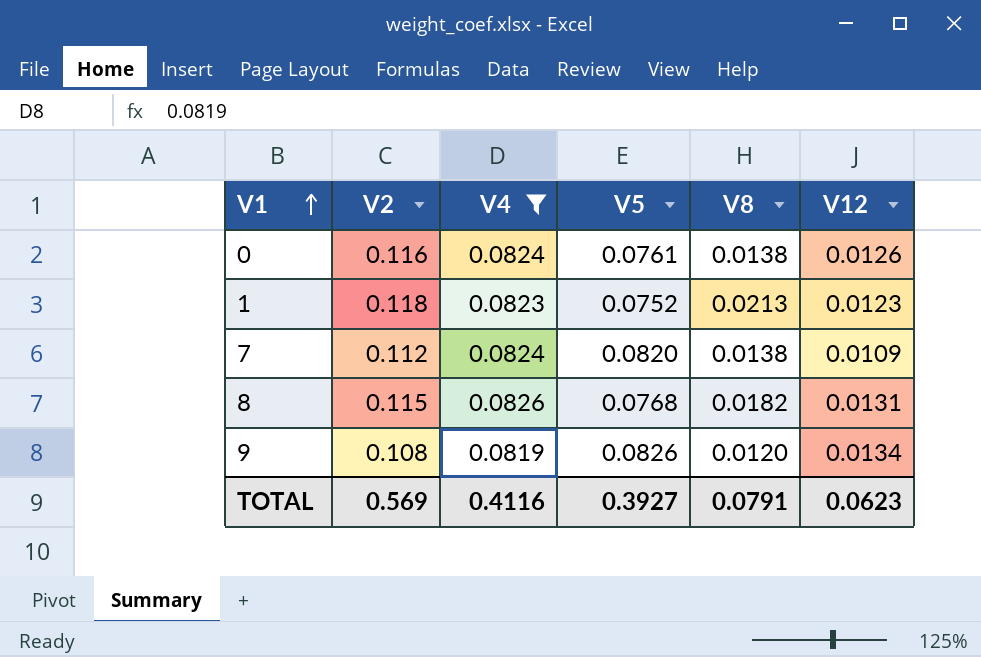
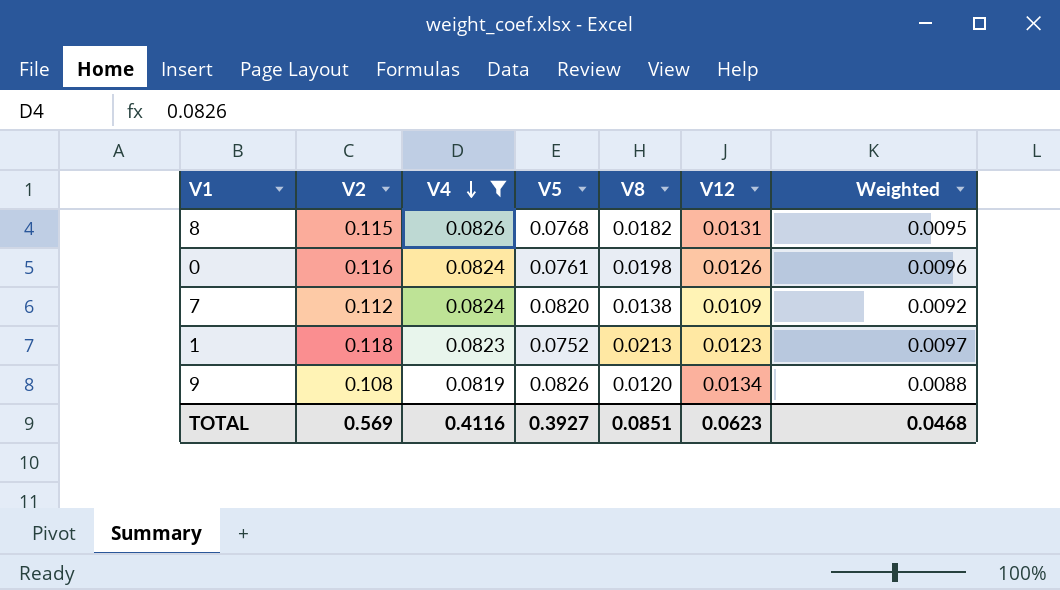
row order: V1 ascending -> V4 descending
column Weighted | formula: none -> [V2] * [V4]
0 | V8: 0.0138 -> 0.0198
TOTAL | V8: 0.0791 -> 0.0851

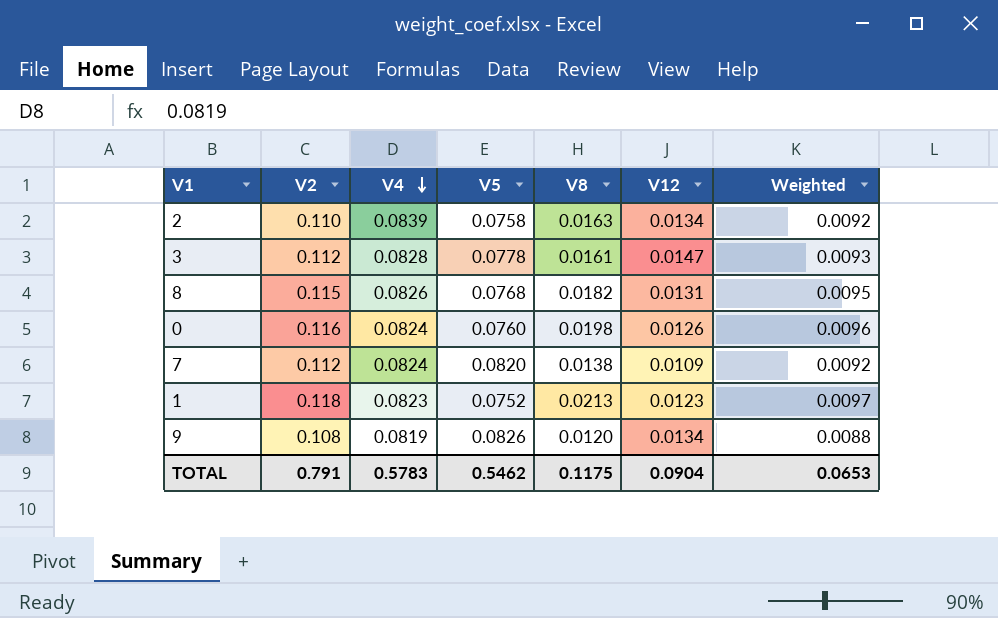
filter: V4 <= 0.0826 -> none
0 | V5: 0.0761 -> 0.0760
TOTAL | V2: 0.569 -> 0.791
TOTAL | V4: 0.4116 -> 0.5783
TOTAL | V5: 0.3927 -> 0.5462
TOTAL | V8: 0.0851 -> 0.1175
TOTAL | V12: 0.0623 -> 0.0904
TOTAL | Weighted: 0.0468 -> 0.0653

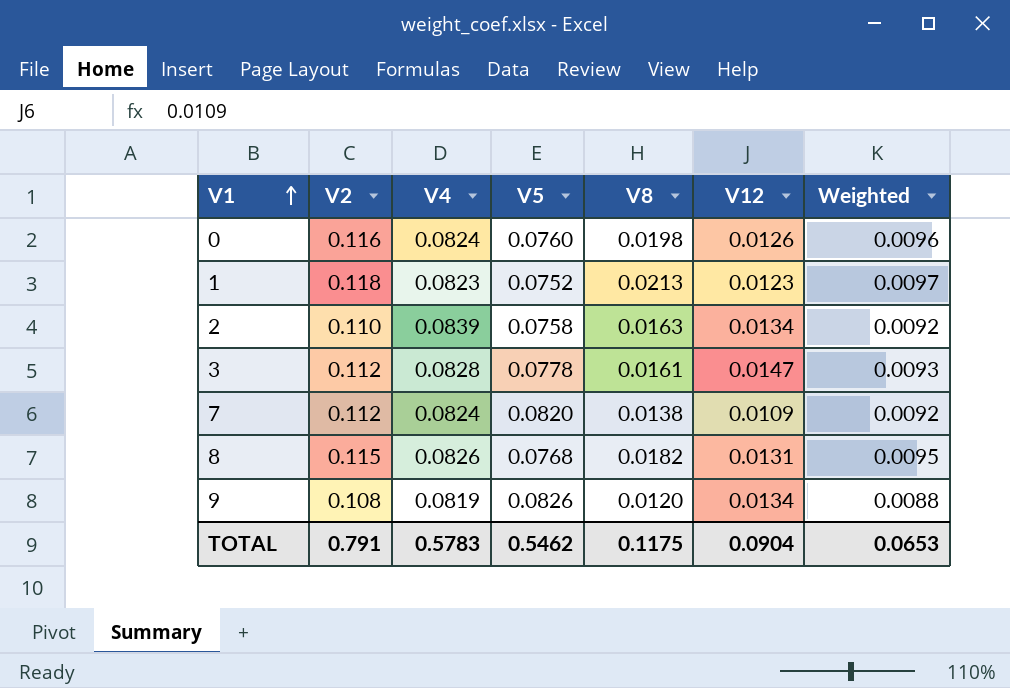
row order: V4 descending -> V1 ascending

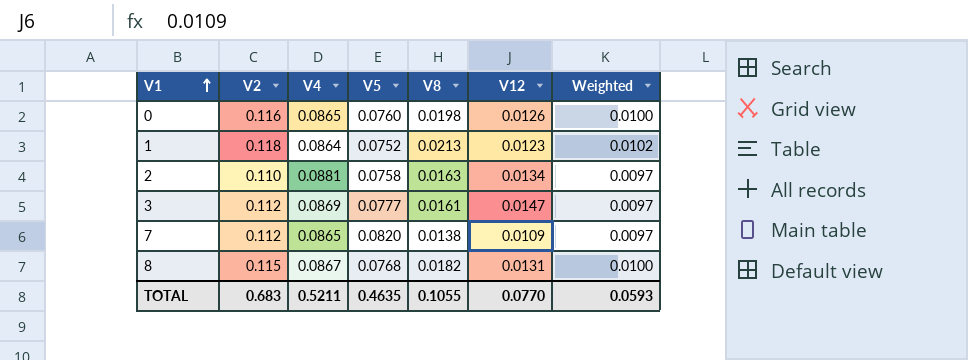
row 9: 0.108 | 0.0819 | 0.0826 | 0.0120 | 0.0134 | 0.0088 -> none
0 | V4: 0.0824 -> 0.0865
0 | Weighted: 0.0096 -> 0.0100
1 | V4: 0.0823 -> 0.0864
1 | Weighted: 0.0097 -> 0.0102
2 | V4: 0.0839 -> 0.0881
2 | Weighted: 0.0092 -> 0.0097
3 | V4: 0.0828 -> 0.0869
3 | V5: 0.0778 -> 0.0777
3 | Weighted: 0.0093 -> 0.0097
7 | V4: 0.0824 -> 0.0865
7 | Weighted: 0.0092 -> 0.0097
8 | V4: 0.0826 -> 0.0867
8 | Weighted: 0.0095 -> 0.0100
TOTAL | V2: 0.791 -> 0.683
TOTAL | V4: 0.5783 -> 0.5211
TOTAL | V5: 0.5462 -> 0.4635
TOTAL | V8: 0.1175 -> 0.1055
TOTAL | V12: 0.0904 -> 0.0770
TOTAL | Weighted: 0.0653 -> 0.0593

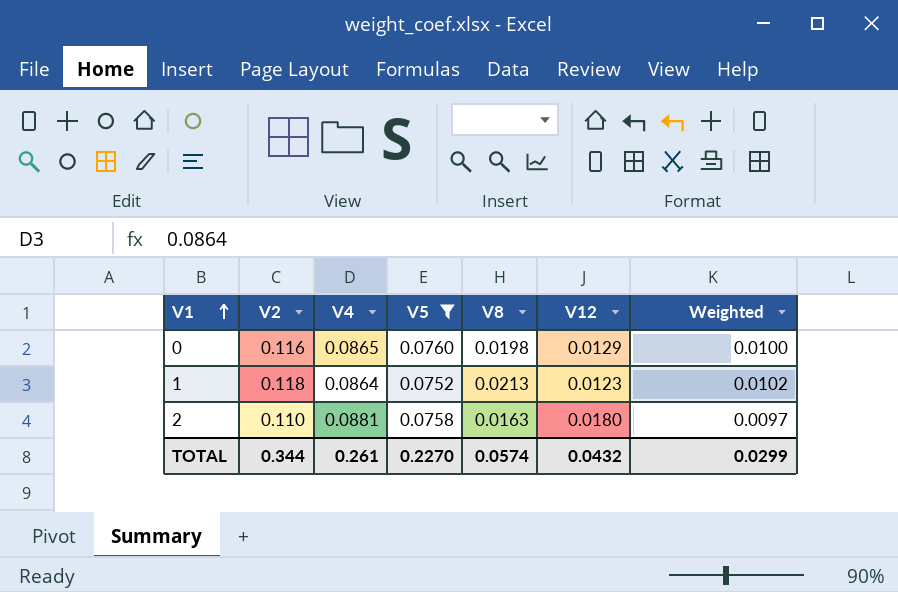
filter: none -> V5 <= 0.0760
0 | V12: 0.0126 -> 0.0129
2 | V12: 0.0134 -> 0.0180
TOTAL | V2: 0.683 -> 0.344
TOTAL | V4: 0.5211 -> 0.261
TOTAL | V5: 0.4635 -> 0.2270
TOTAL | V8: 0.1055 -> 0.0574
TOTAL | V12: 0.0770 -> 0.0432
TOTAL | Weighted: 0.0593 -> 0.0299

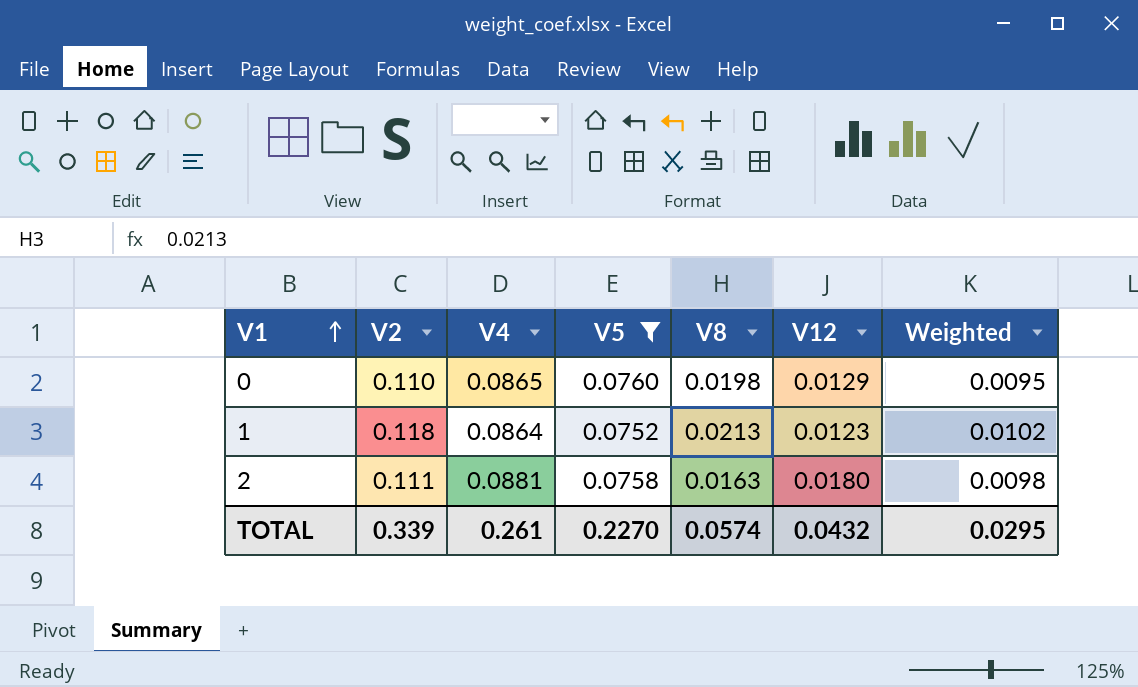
0 | V2: 0.116 -> 0.110
0 | Weighted: 0.0100 -> 0.0095
2 | V2: 0.110 -> 0.111
2 | Weighted: 0.0097 -> 0.0098
TOTAL | V2: 0.344 -> 0.339
TOTAL | Weighted: 0.0299 -> 0.0295

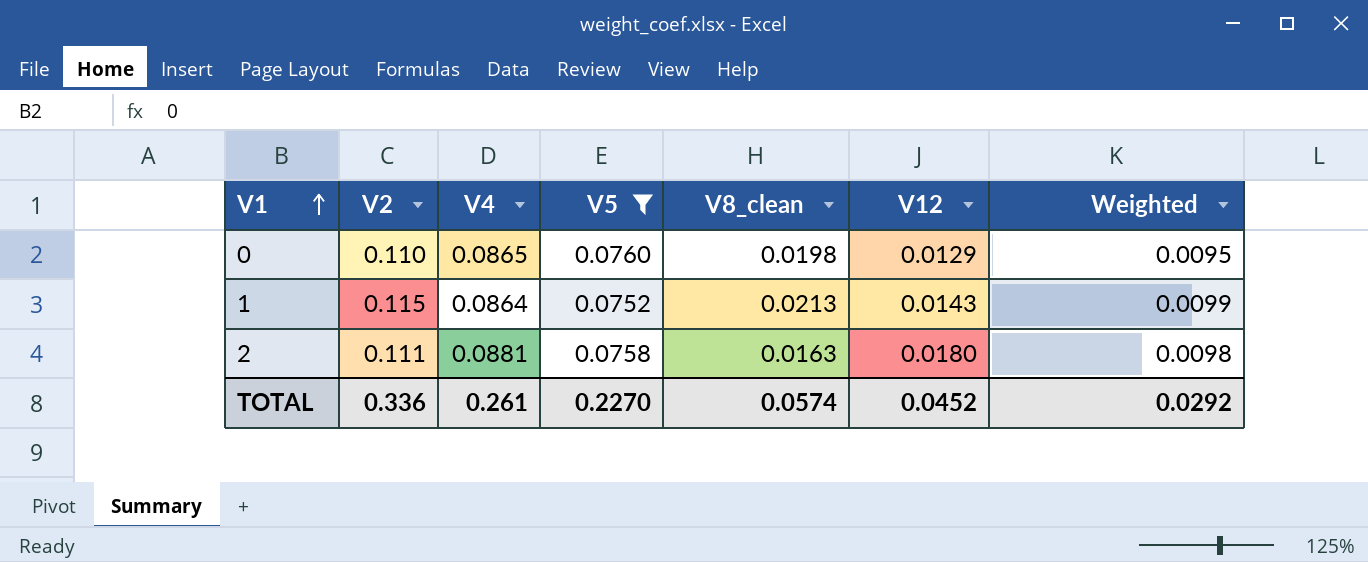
column name: V8 -> V8_clean
1 | V2: 0.118 -> 0.115
1 | V12: 0.0123 -> 0.0143
1 | Weighted: 0.0102 -> 0.0099
TOTAL | V2: 0.339 -> 0.336
TOTAL | V12: 0.0432 -> 0.0452
TOTAL | Weighted: 0.0295 -> 0.0292

